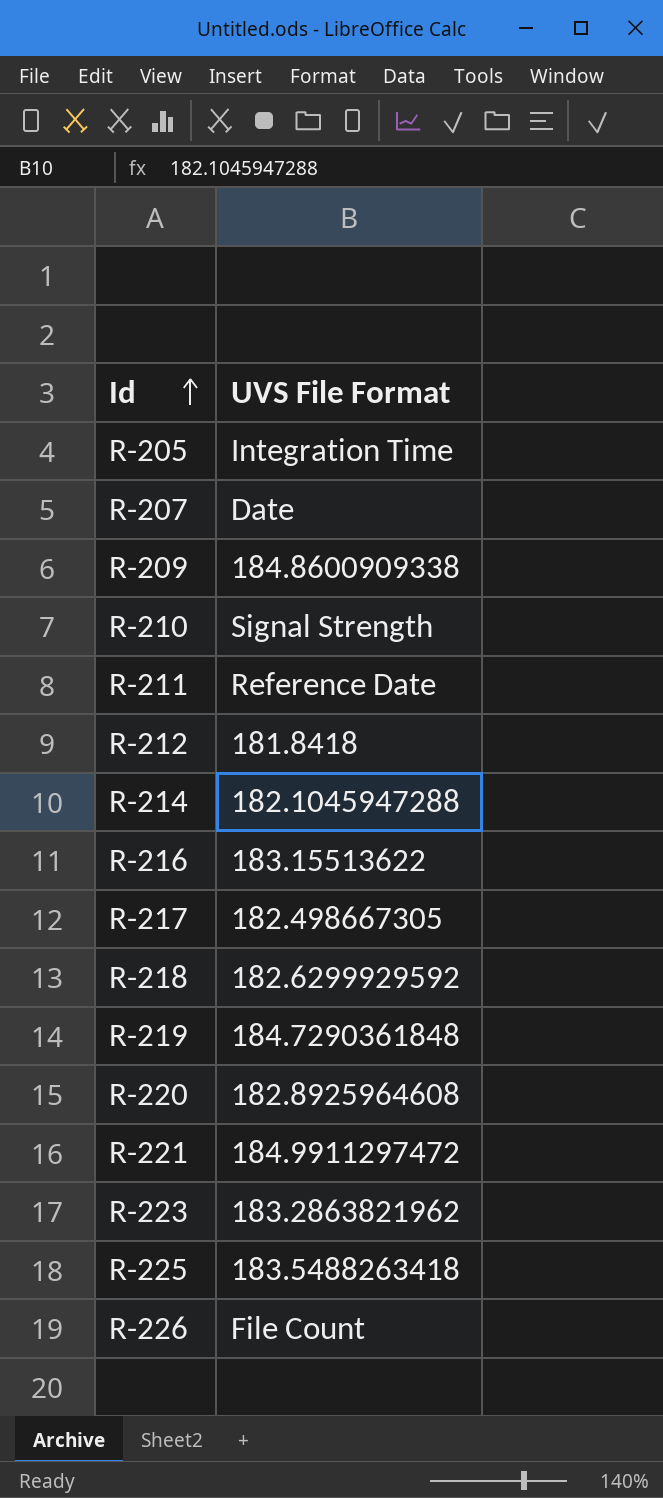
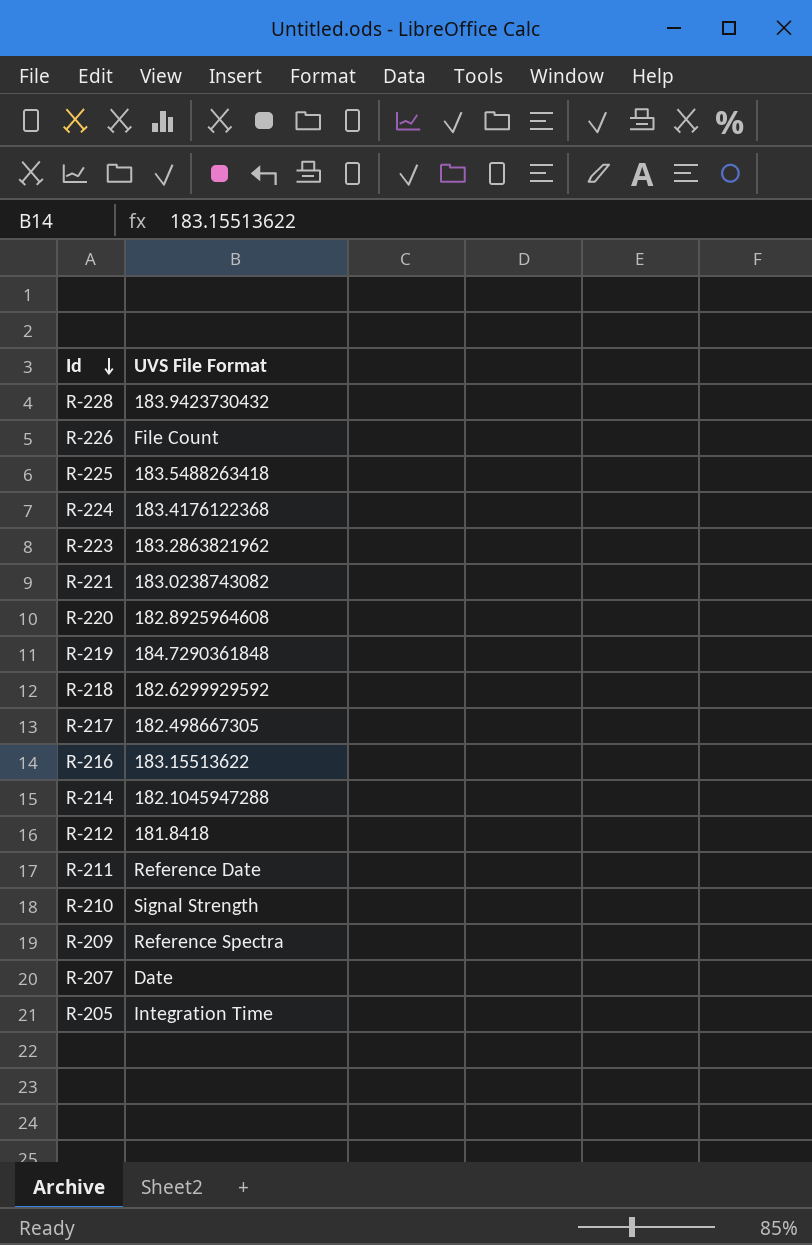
row order: Id ascending -> Id descending
row R-228: none -> 183.9423730432
row R-224: none -> 183.4176122368
R-221 | UVS File Format: 184.9911297472 -> 183.0238743082
R-209 | UVS File Format: 184.8600909338 -> Reference Spectra

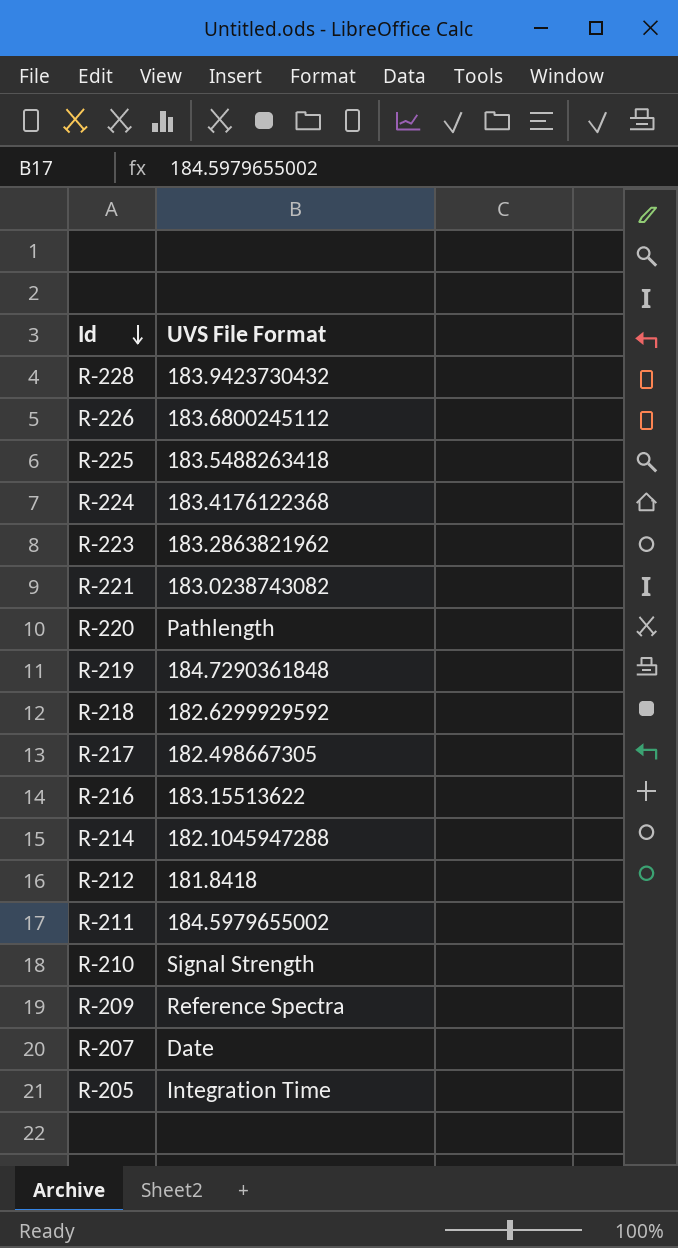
R-226 | UVS File Format: File Count -> 183.6800245112
R-220 | UVS File Format: 182.8925964608 -> Pathlength
R-211 | UVS File Format: Reference Date -> 184.5979655002

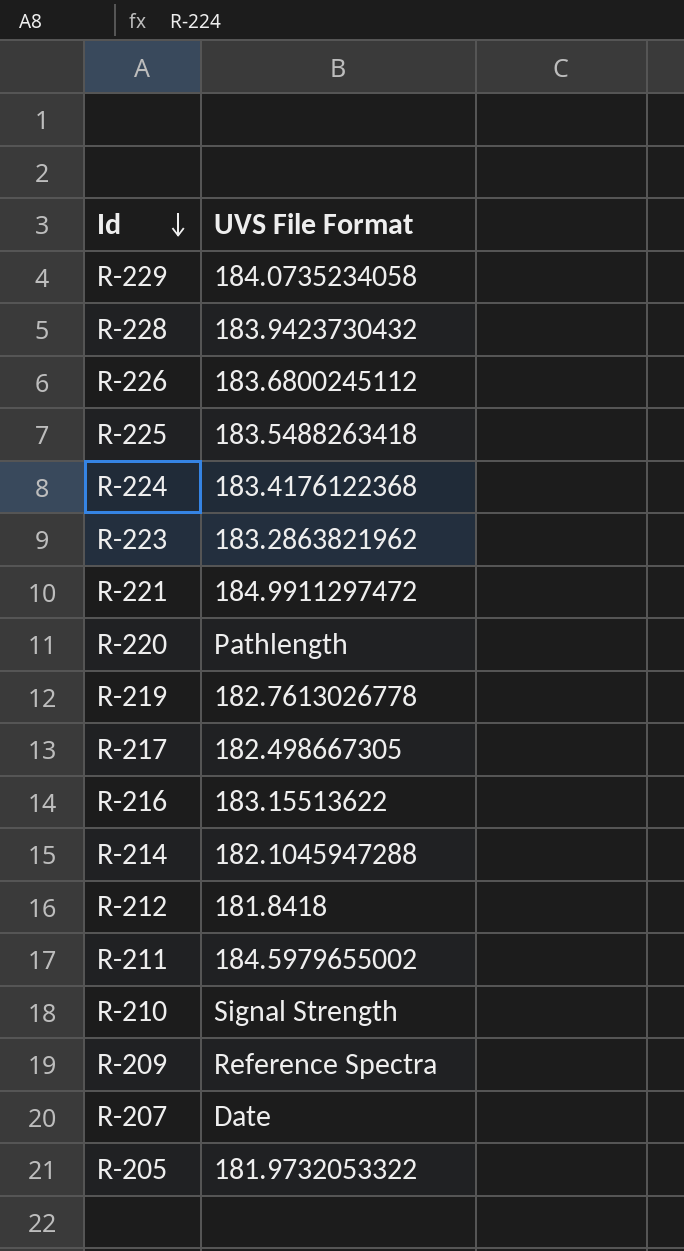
row R-218: 182.6299929592 -> none
row R-229: none -> 184.0735234058
R-221 | UVS File Format: 183.0238743082 -> 184.9911297472
R-219 | UVS File Format: 184.7290361848 -> 182.7613026778
R-205 | UVS File Format: Integration Time -> 181.9732053322

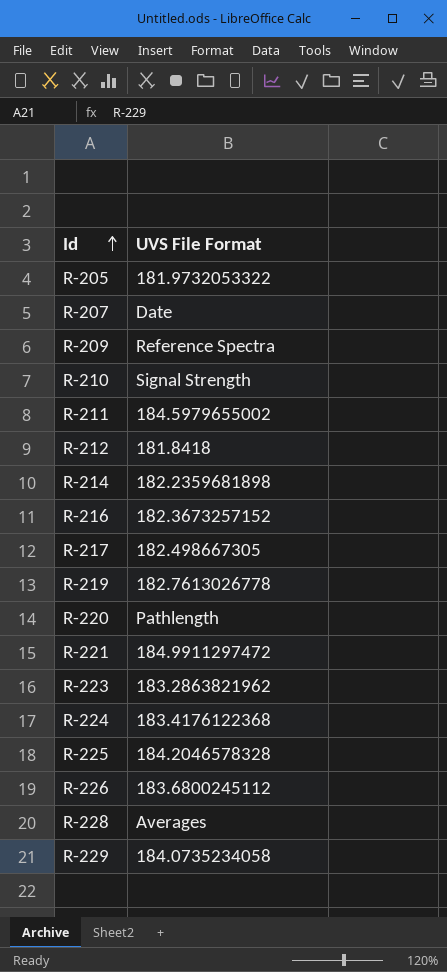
row order: Id descending -> Id ascending
R-214 | UVS File Format: 182.1045947288 -> 182.2359681898
R-216 | UVS File Format: 183.15513622 -> 182.3673257152
R-225 | UVS File Format: 183.5488263418 -> 184.2046578328
R-228 | UVS File Format: 183.9423730432 -> Averages

